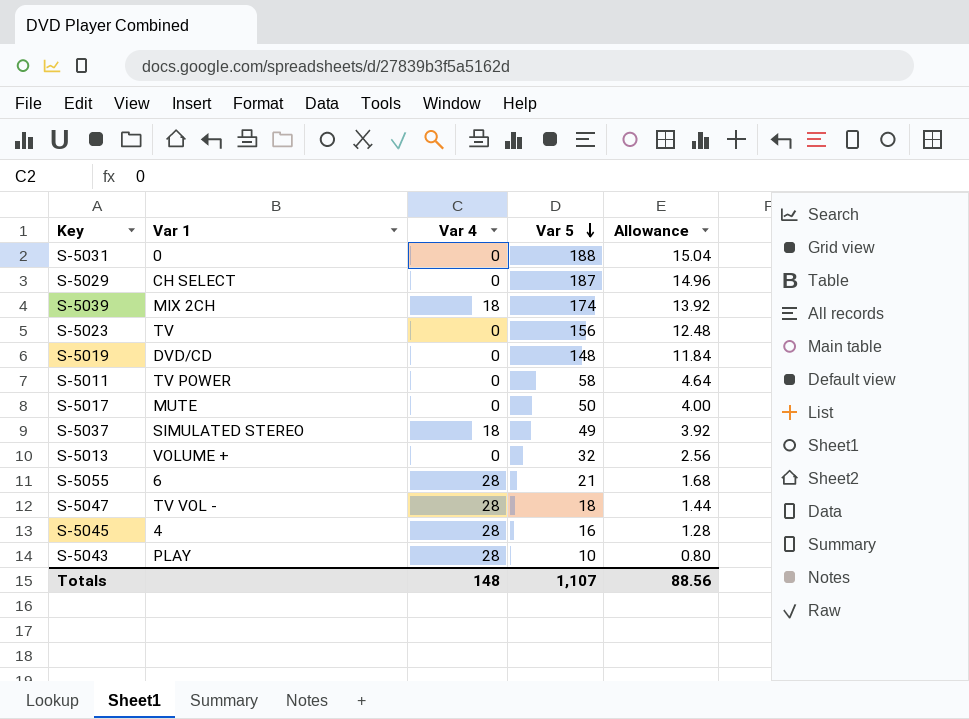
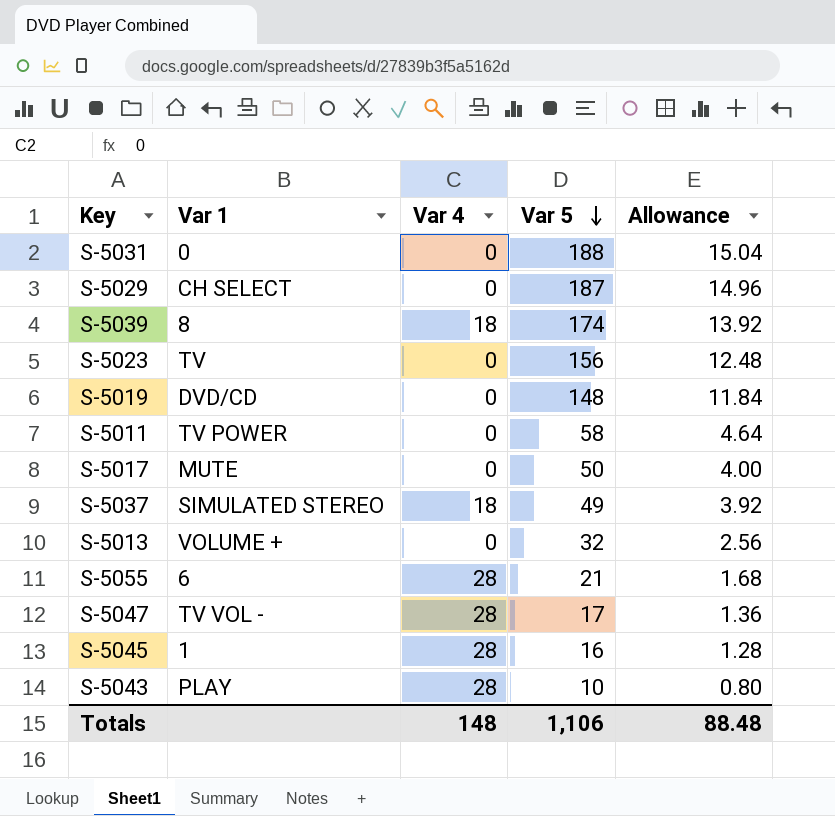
S-5039 | Var 1: MIX 2CH -> 8
S-5047 | Var 5: 18 -> 17
S-5047 | Allowance: 1.44 -> 1.36
S-5045 | Var 1: 4 -> 1
Totals | Var 5: 1,107 -> 1,106
Totals | Allowance: 88.56 -> 88.48

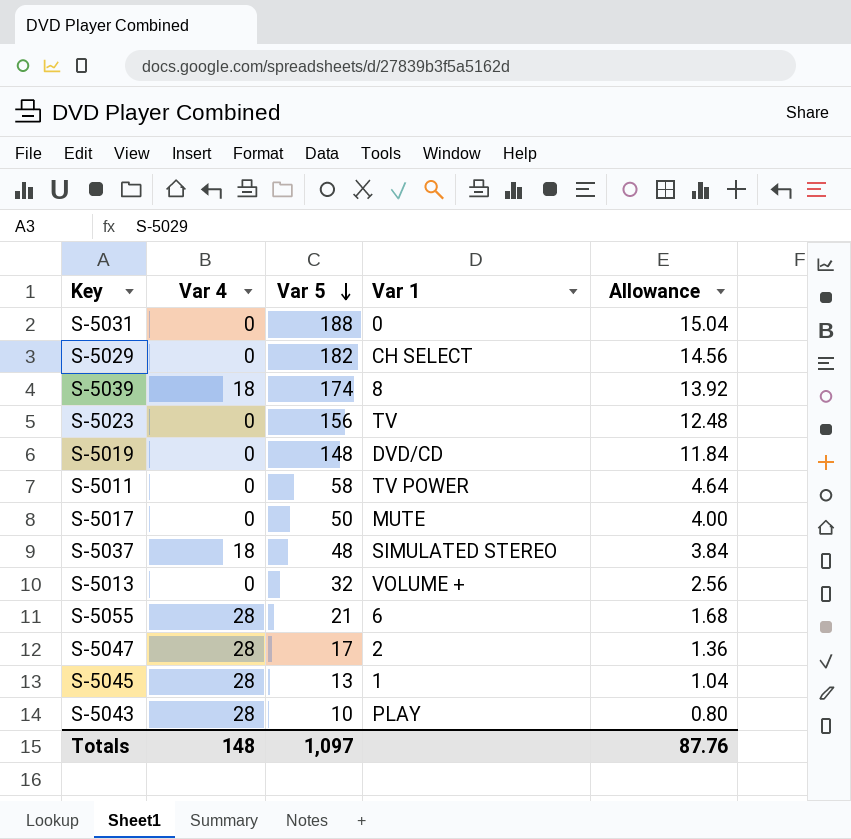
column Var 1 | position: 2 -> 4
S-5029 | Var 5: 187 -> 182
S-5029 | Allowance: 14.96 -> 14.56
S-5037 | Var 5: 49 -> 48
S-5037 | Allowance: 3.92 -> 3.84
S-5047 | Var 1: TV VOL - -> 2
S-5045 | Var 5: 16 -> 13
S-5045 | Allowance: 1.28 -> 1.04
Totals | Var 5: 1,106 -> 1,097
Totals | Allowance: 88.48 -> 87.76

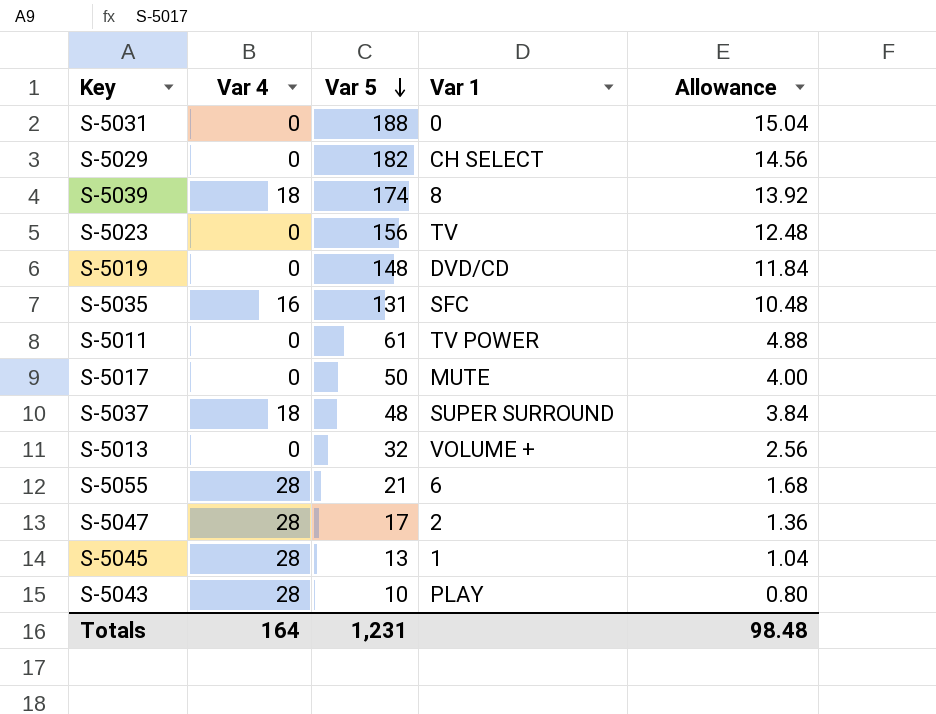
row S-5035: none -> 16 | 131 | SFC | 10.48
S-5011 | Var 5: 58 -> 61
S-5011 | Allowance: 4.64 -> 4.88
S-5037 | Var 1: SIMULATED STEREO -> SUPER SURROUND
Totals | Var 4: 148 -> 164
Totals | Var 5: 1,097 -> 1,231
Totals | Allowance: 87.76 -> 98.48

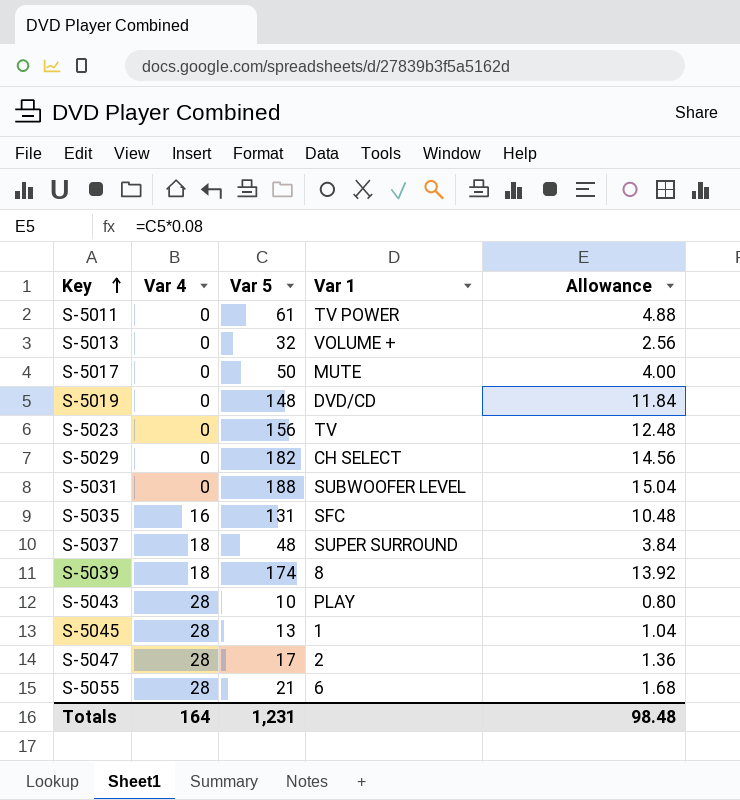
row order: Var 5 descending -> Key ascending
S-5031 | Var 1: 0 -> SUBWOOFER LEVEL

